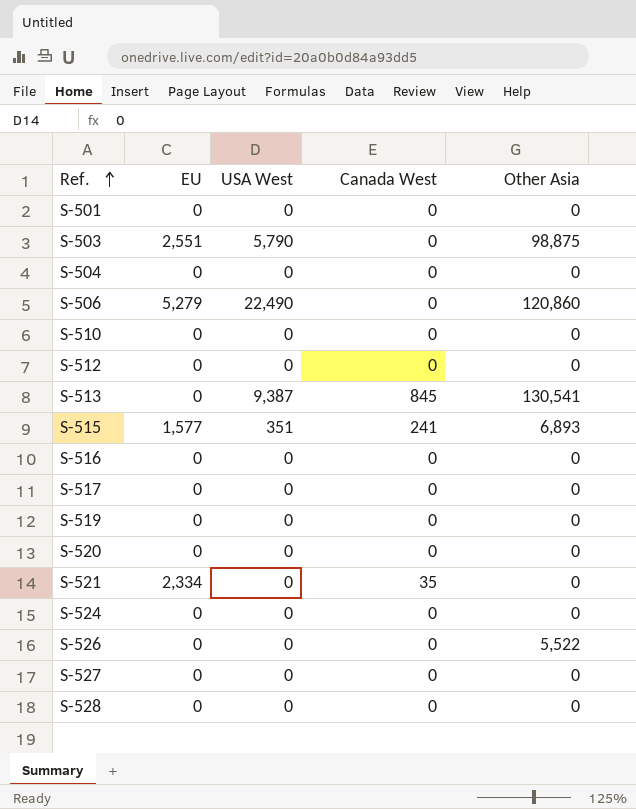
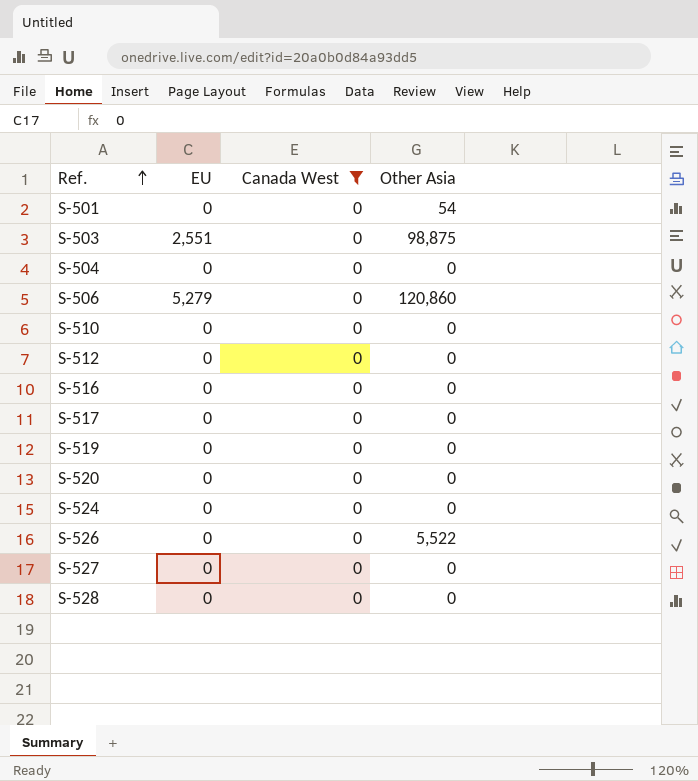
filter: none -> Canada West = 0
column USA West | position: 3 -> none
S-501 | Other Asia: 0 -> 54

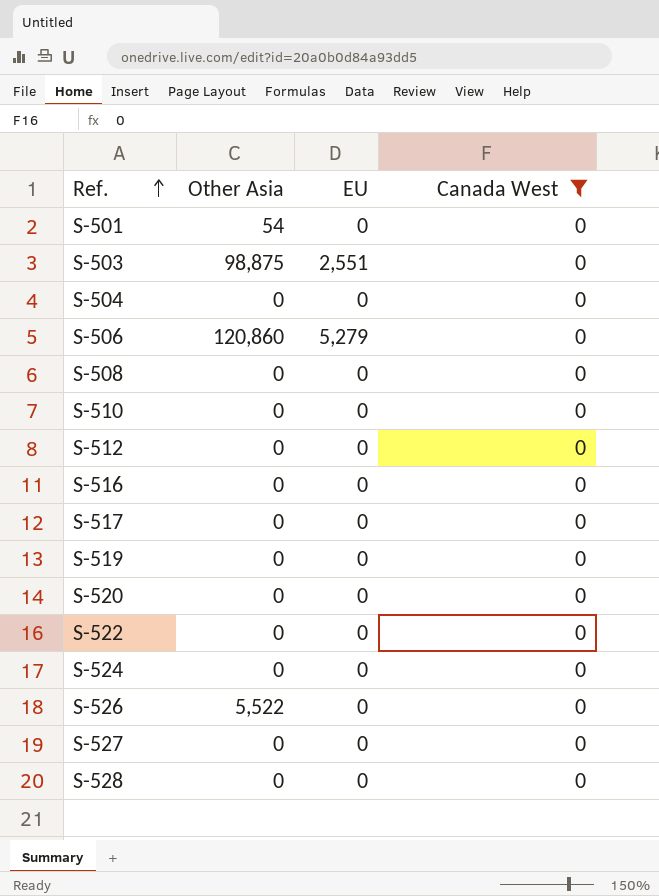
column Other Asia | position: 4 -> 2
row S-508: none -> 0 | 0 | 0
row S-522: none -> 0 | 0 | 0

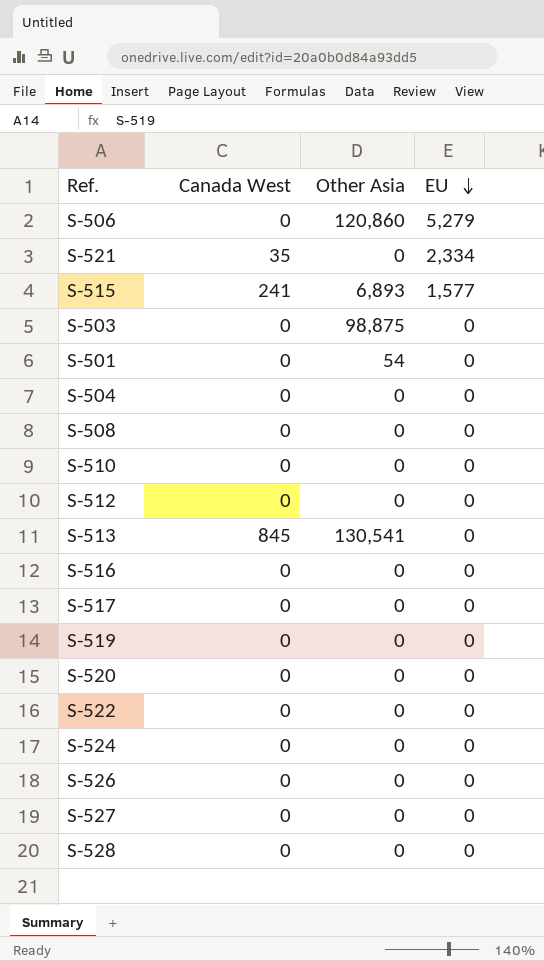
filter: Canada West = 0 -> none
row order: Ref. ascending -> EU descending
column Canada West | position: 4 -> 2
S-503 | EU: 2,551 -> 0
S-526 | Other Asia: 5,522 -> 0

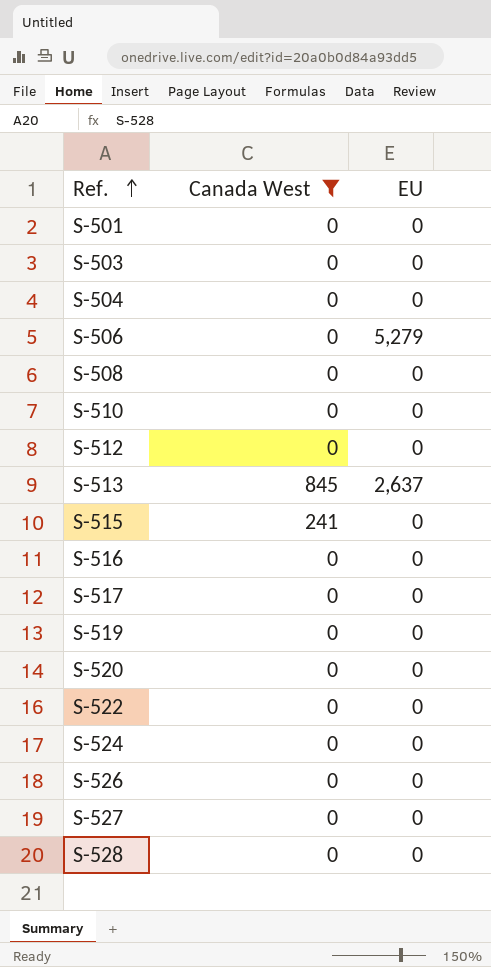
filter: none -> Canada West != 35
row order: EU descending -> Ref. ascending
column Other Asia | position: 3 -> none
S-513 | EU: 0 -> 2,637
S-515 | EU: 1,577 -> 0

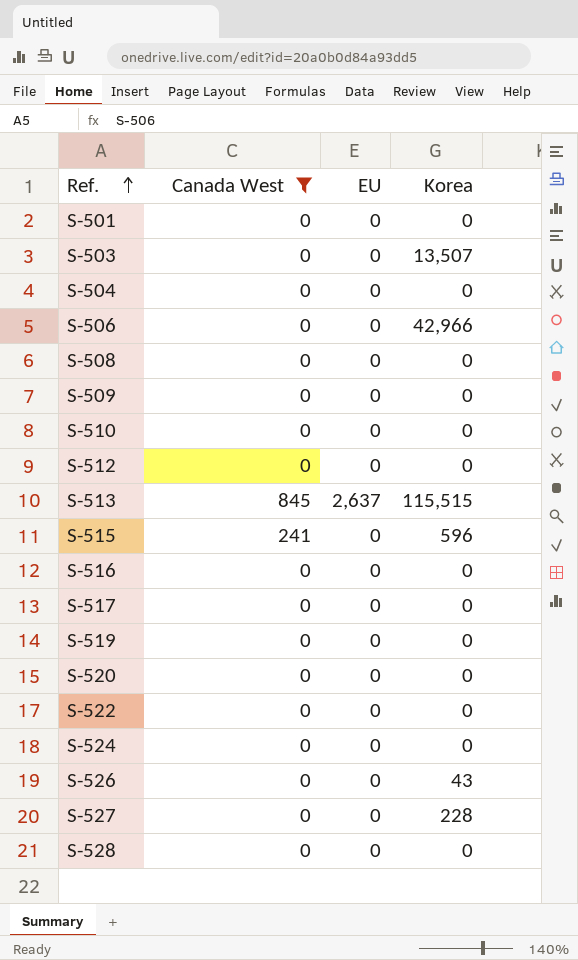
column Korea | position: none -> 4
S-506 | EU: 5,279 -> 0
row S-509: none -> 0 | 0 | 0

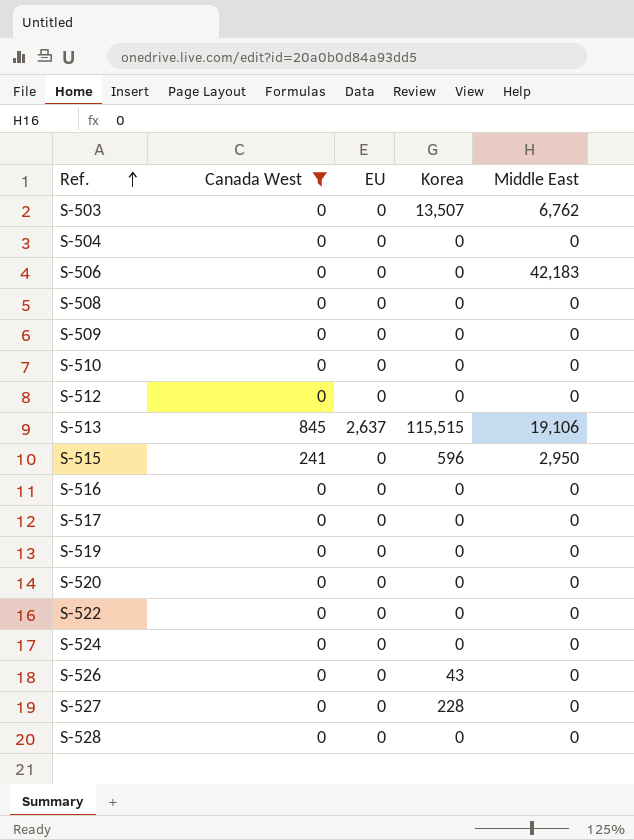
column Middle East | position: none -> 5
row S-501: 0 | 0 | 0 -> none
S-506 | Korea: 42,966 -> 0

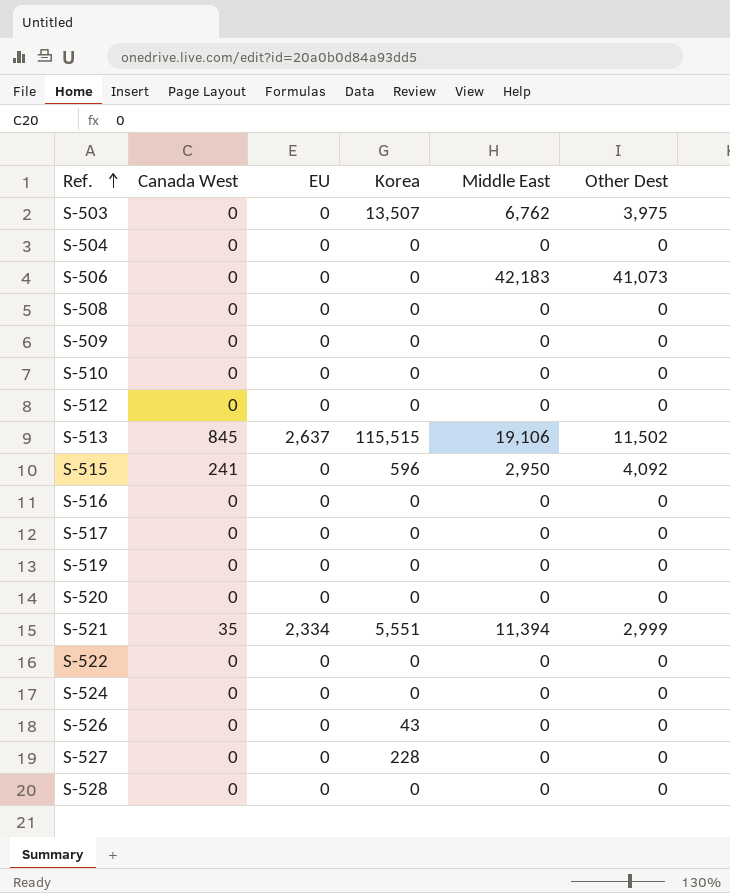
filter: Canada West != 35 -> none
column Other Dest | position: none -> 6

